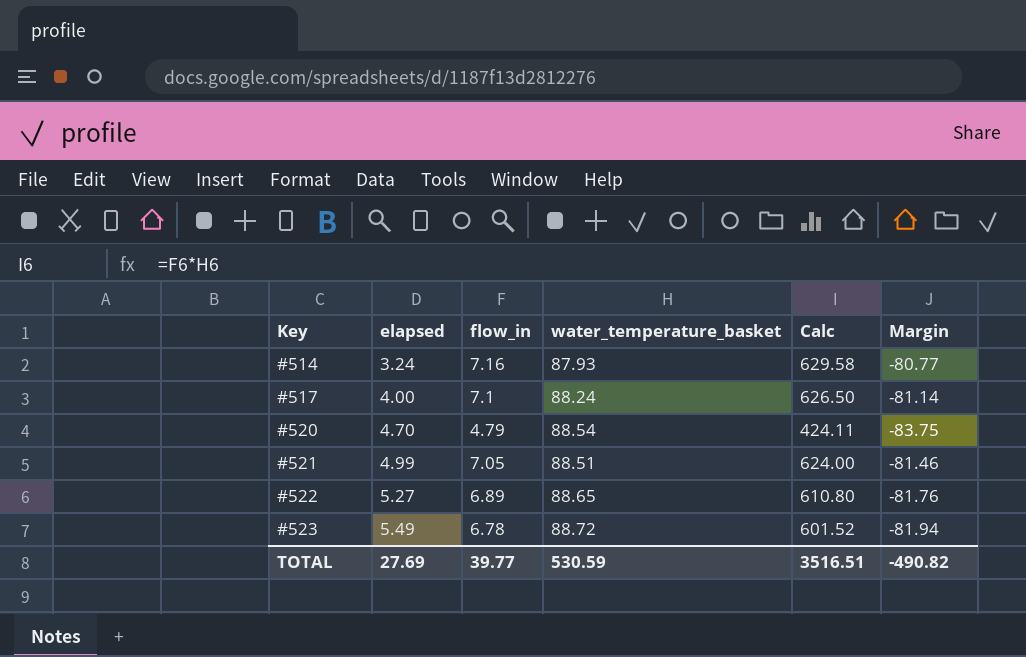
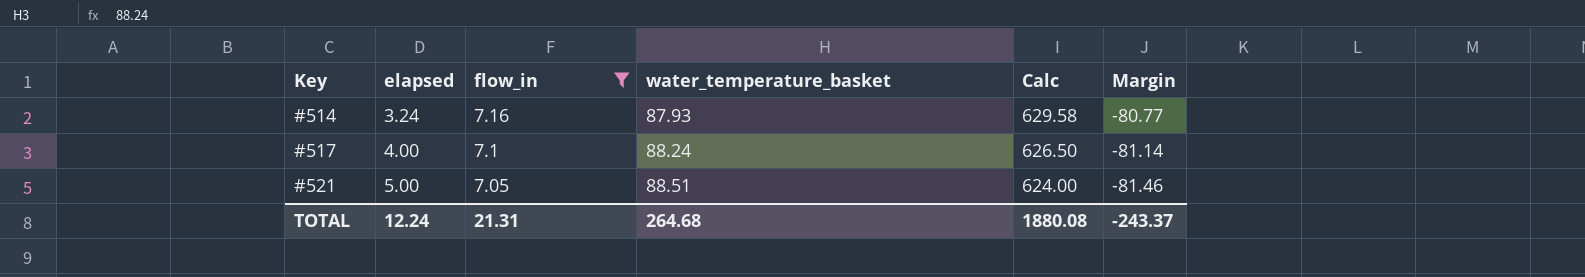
filter: none -> flow_in >= 7.05
#521 | elapsed: 4.99 -> 5.00
TOTAL | elapsed: 27.69 -> 12.24
TOTAL | flow_in: 39.77 -> 21.31
TOTAL | water_temperature_basket: 530.59 -> 264.68
TOTAL | Calc: 3516.51 -> 1880.08
TOTAL | Margin: -490.82 -> -243.37

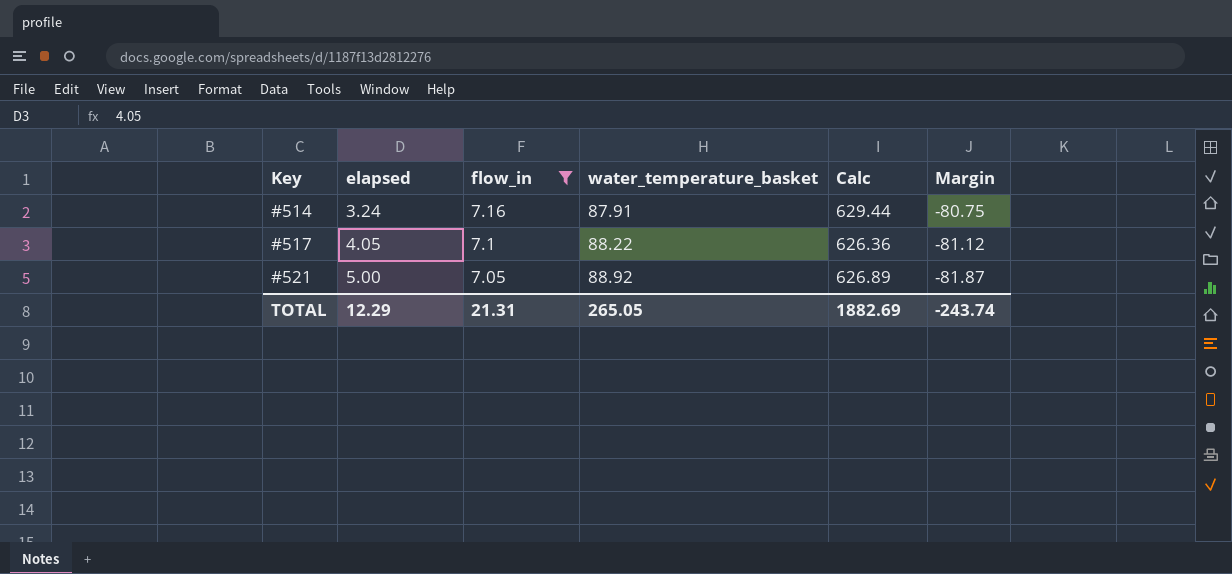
#514 | water_temperature_basket: 87.93 -> 87.91
#514 | Calc: 629.58 -> 629.44
#514 | Margin: -80.77 -> -80.75
#517 | elapsed: 4.00 -> 4.05
#517 | water_temperature_basket: 88.24 -> 88.22
#517 | Calc: 626.50 -> 626.36
#517 | Margin: -81.14 -> -81.12
#521 | water_temperature_basket: 88.51 -> 88.92
#521 | Calc: 624.00 -> 626.89
#521 | Margin: -81.46 -> -81.87
TOTAL | elapsed: 12.24 -> 12.29
TOTAL | water_temperature_basket: 264.68 -> 265.05
TOTAL | Calc: 1880.08 -> 1882.69
TOTAL | Margin: -243.37 -> -243.74

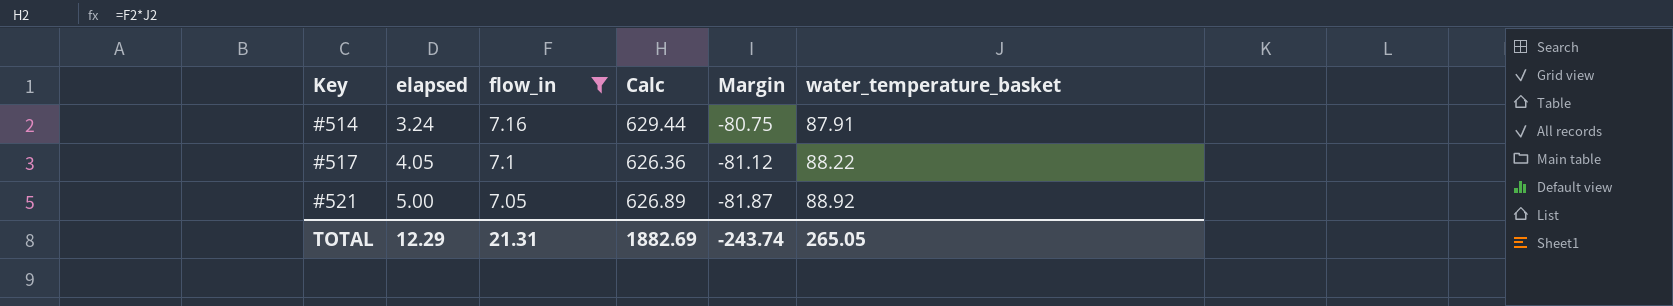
column water_temperature_basket | position: 4 -> 6

